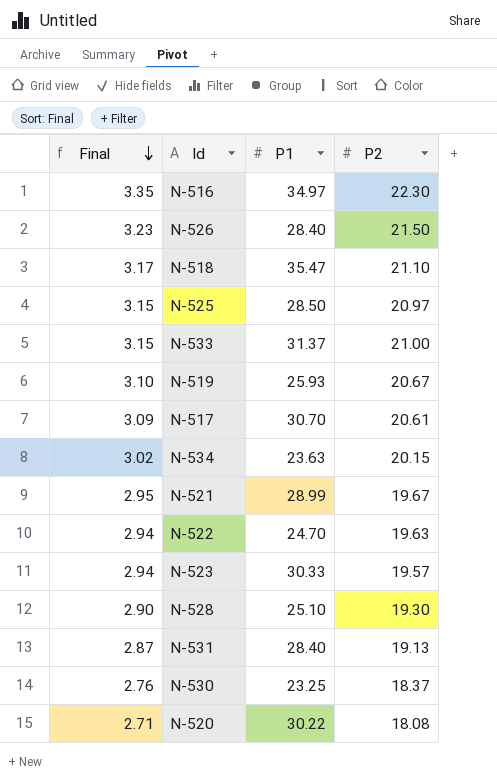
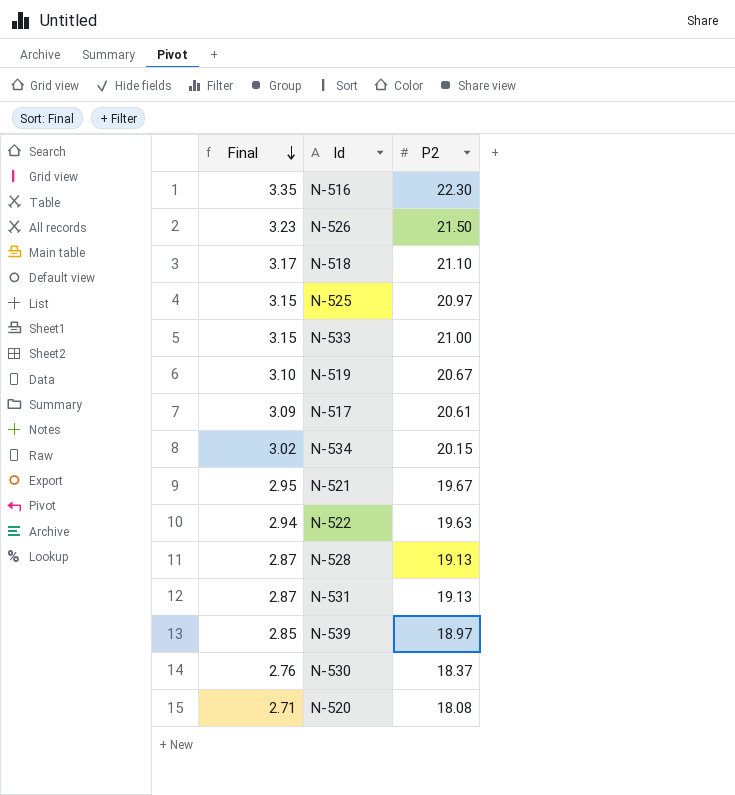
column P1 | position: 3 -> none
row N-523: 2.94 | 30.33 | 19.57 -> none
N-528 | Final: 2.90 -> 2.87
N-528 | P2: 19.30 -> 19.13
row N-539: none -> 2.85 | 18.97

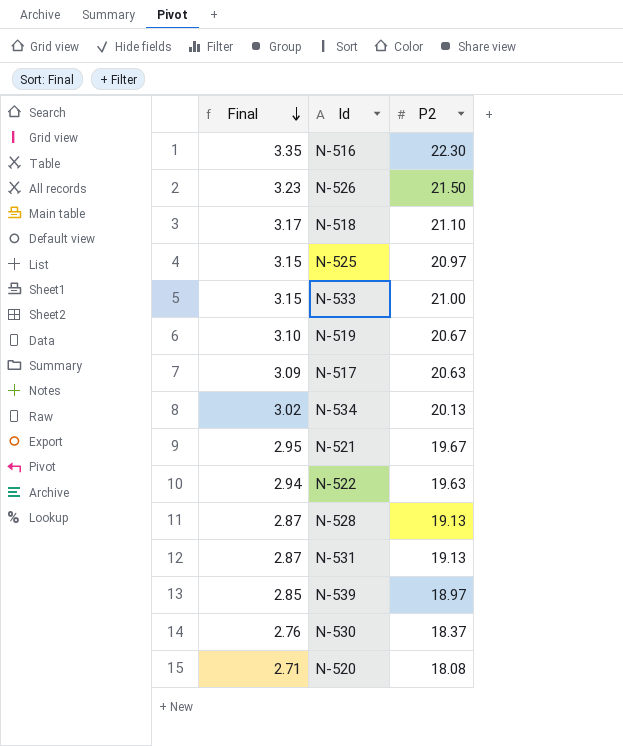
N-517 | P2: 20.61 -> 20.63
N-534 | P2: 20.15 -> 20.13

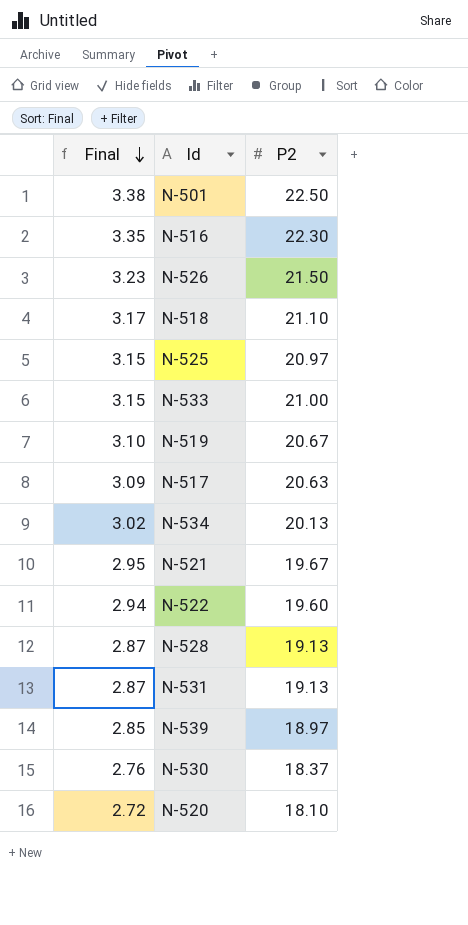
row N-501: none -> 3.38 | 22.50
N-522 | P2: 19.63 -> 19.60
N-520 | Final: 2.71 -> 2.72
N-520 | P2: 18.08 -> 18.10

